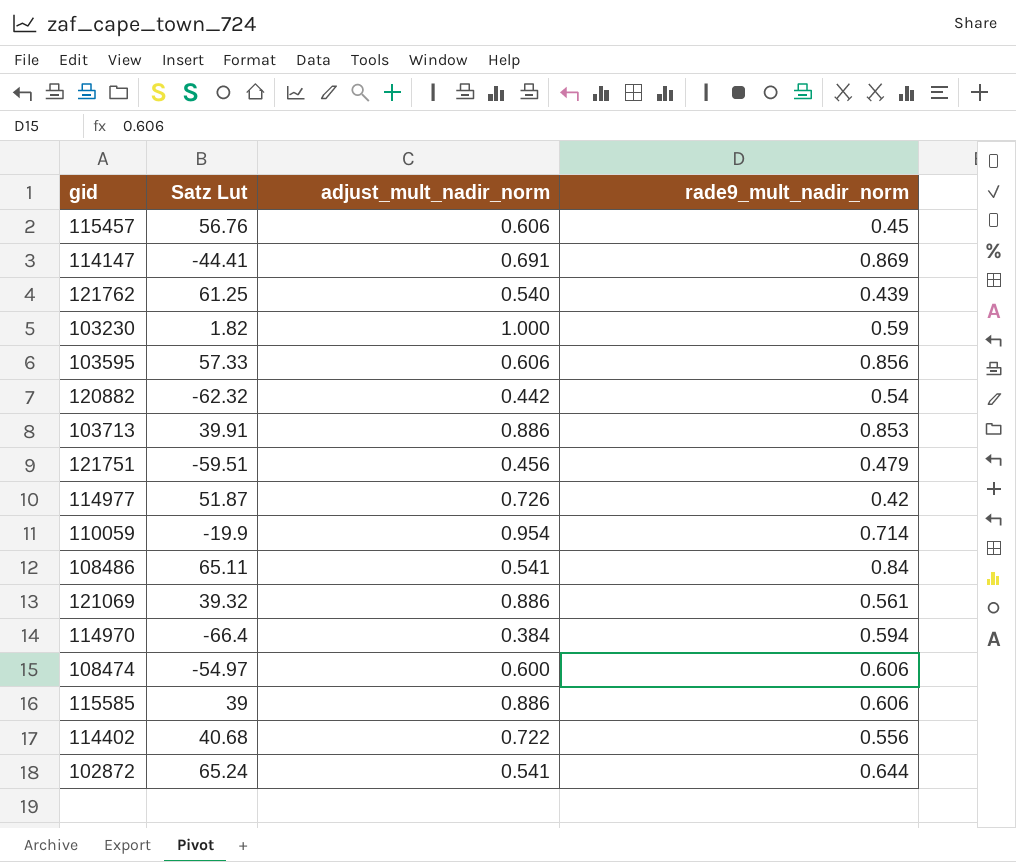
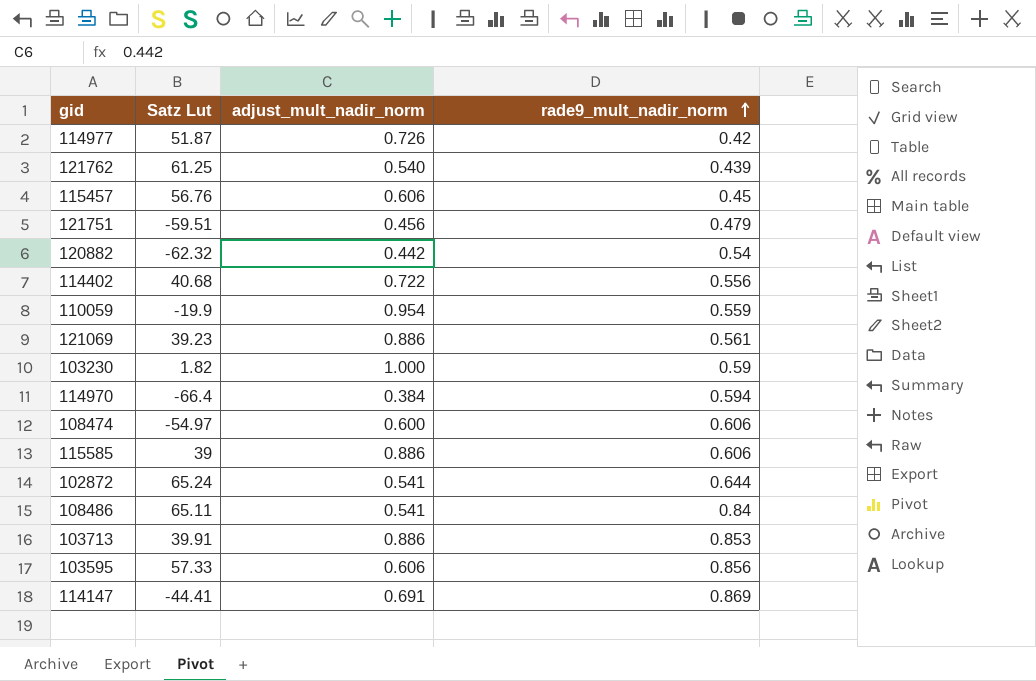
row order: none -> rade9_mult_nadir_norm ascending
110059 | rade9_mult_nadir_norm: 0.714 -> 0.559
121069 | Satz Lut: 39.32 -> 39.23

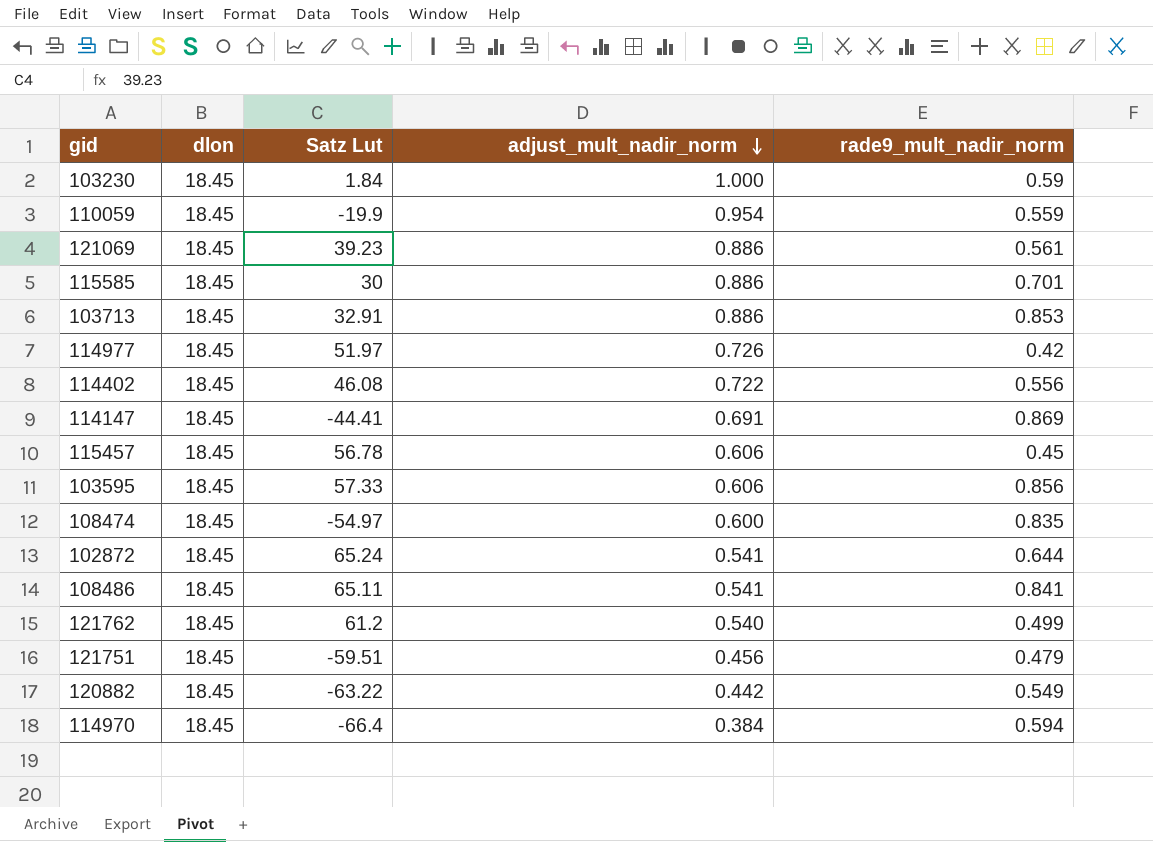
row order: rade9_mult_nadir_norm ascending -> adjust_mult_nadir_norm descending
column dlon | position: none -> 2
103230 | Satz Lut: 1.82 -> 1.84
115585 | Satz Lut: 39 -> 30
115585 | rade9_mult_nadir_norm: 0.606 -> 0.701
103713 | Satz Lut: 39.91 -> 32.91
114977 | Satz Lut: 51.87 -> 51.97
114402 | Satz Lut: 40.68 -> 46.08
115457 | Satz Lut: 56.76 -> 56.78
108474 | rade9_mult_nadir_norm: 0.606 -> 0.835
108486 | rade9_mult_nadir_norm: 0.84 -> 0.841
121762 | Satz Lut: 61.25 -> 61.2
121762 | rade9_mult_nadir_norm: 0.439 -> 0.499
120882 | Satz Lut: -62.32 -> -63.22
120882 | rade9_mult_nadir_norm: 0.54 -> 0.549

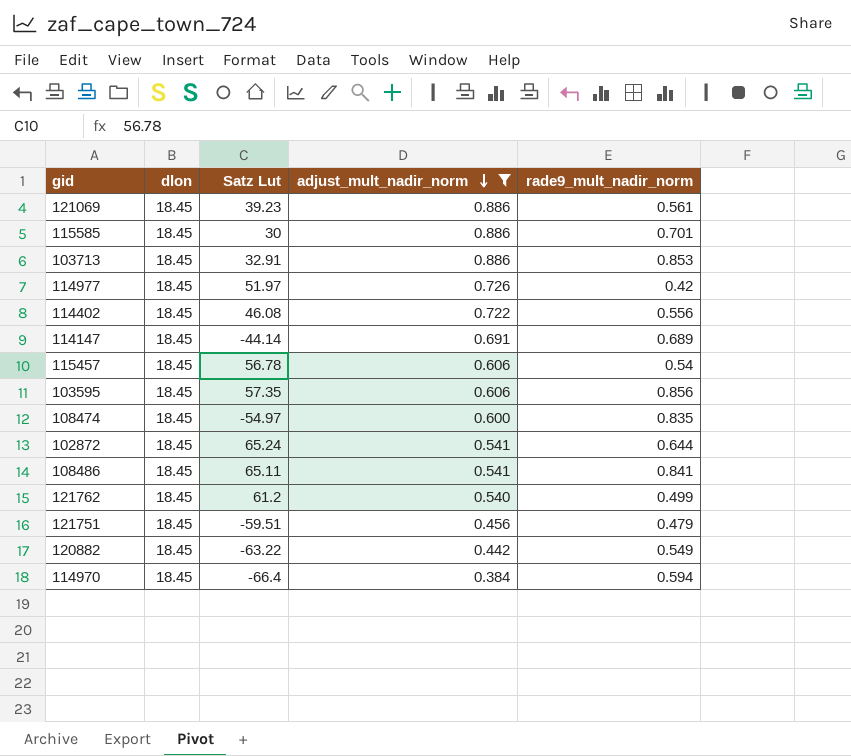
filter: none -> adjust_mult_nadir_norm <= 0.886
114147 | Satz Lut: -44.41 -> -44.14
114147 | rade9_mult_nadir_norm: 0.869 -> 0.689
115457 | rade9_mult_nadir_norm: 0.45 -> 0.54
103595 | Satz Lut: 57.33 -> 57.35

